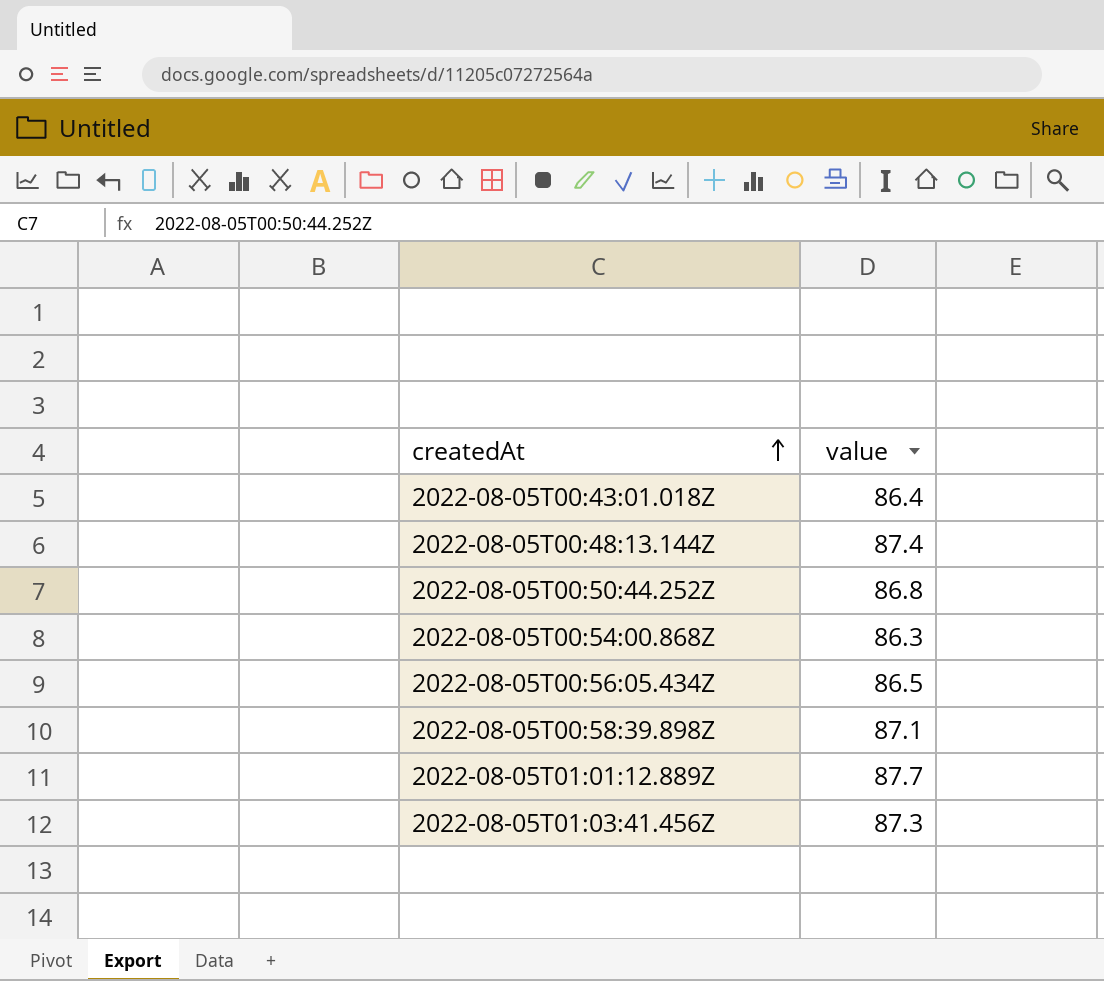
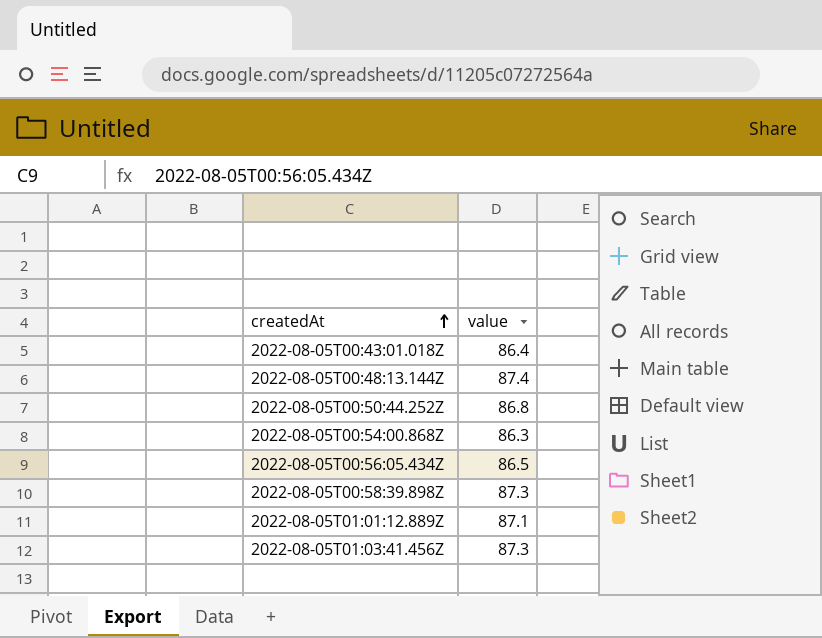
2022-08-05T00:58:39.898Z | value: 87.1 -> 87.3
2022-08-05T01:01:12.889Z | value: 87.7 -> 87.1

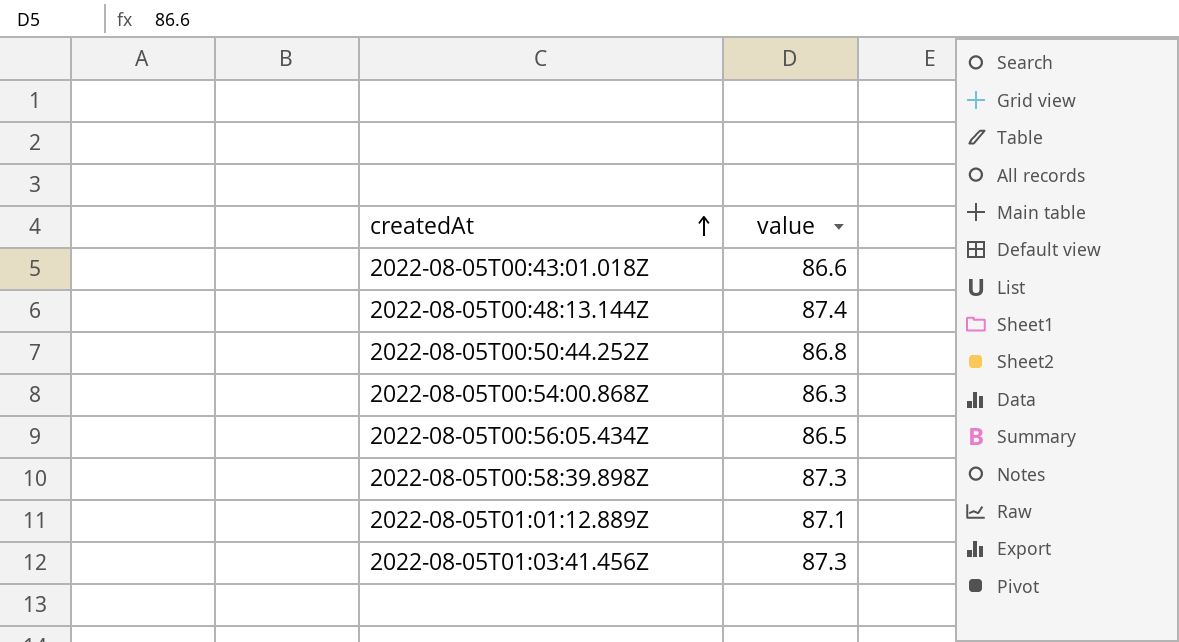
2022-08-05T00:43:01.018Z | value: 86.4 -> 86.6

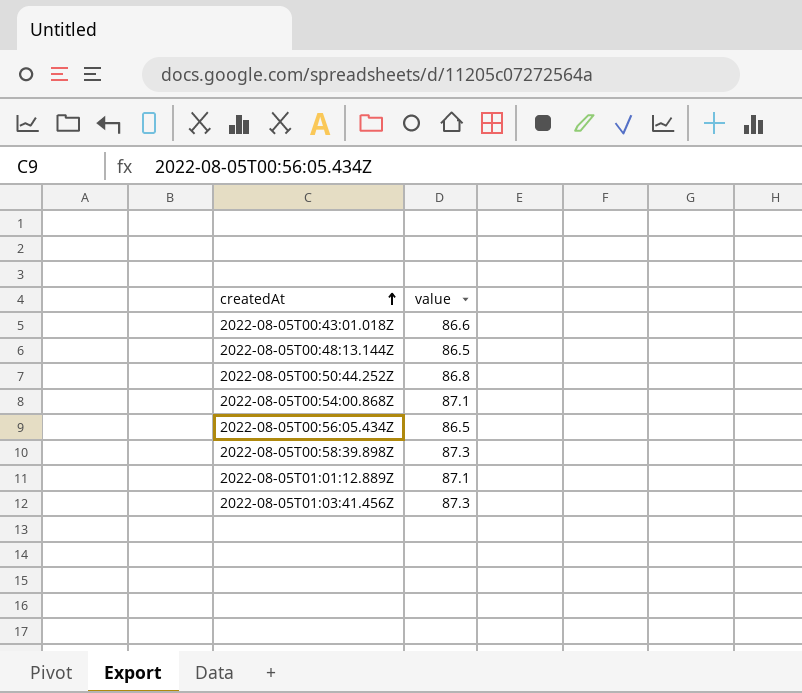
2022-08-05T00:48:13.144Z | value: 87.4 -> 86.5
2022-08-05T00:54:00.868Z | value: 86.3 -> 87.1

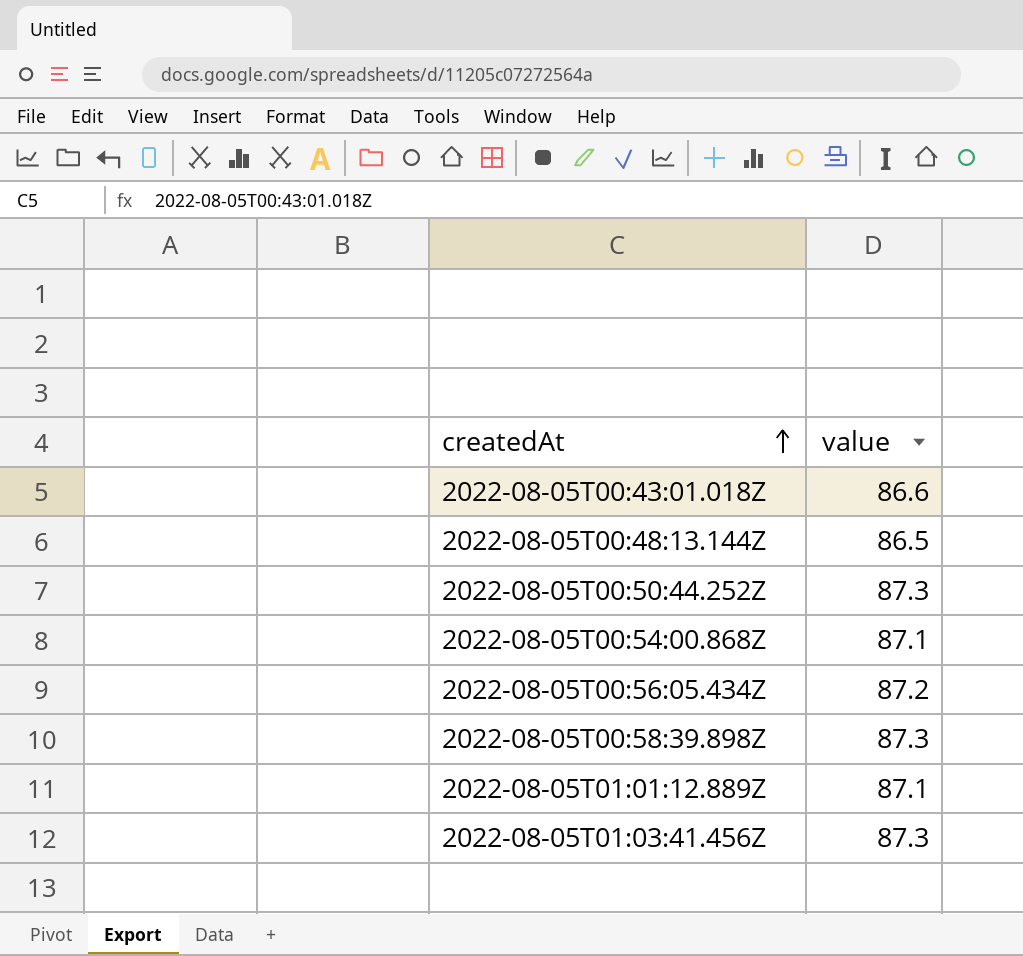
2022-08-05T00:50:44.252Z | value: 86.8 -> 87.3
2022-08-05T00:56:05.434Z | value: 86.5 -> 87.2

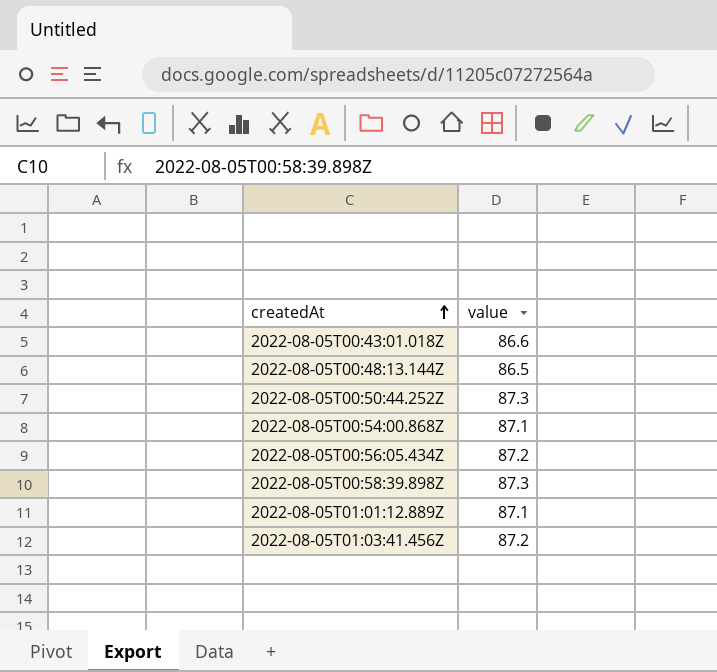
2022-08-05T01:03:41.456Z | value: 87.3 -> 87.2

